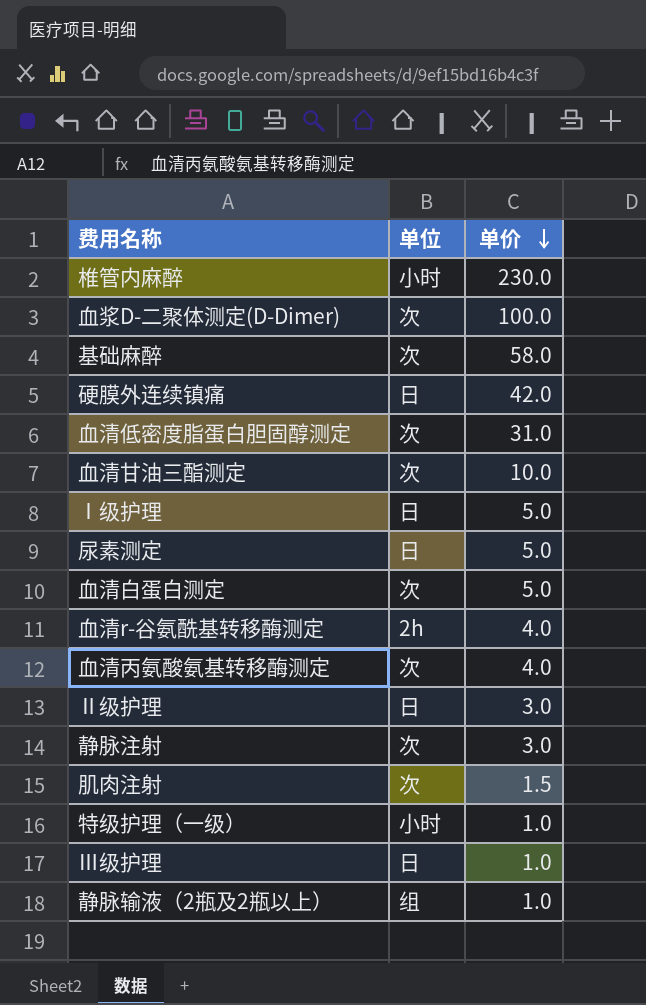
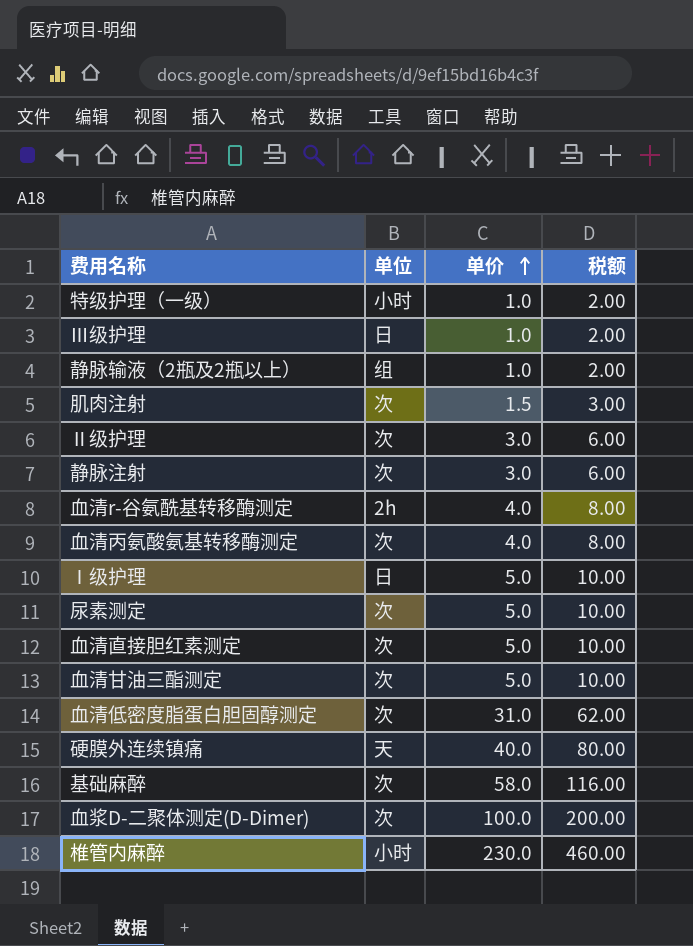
row order: 单价 descending -> 单价 ascending
column 税额 | formula: none -> [单价] * 2
row 血清白蛋白测定: 次 | 5.0 -> none
Ⅱ级护理 | 单位: 日 -> 次
尿素测定 | 单位: 日 -> 次
row 血清直接胆红素测定: none -> 次 | 5.0 | 10.00
血清甘油三酯测定 | 单价: 10.0 -> 5.0
硬膜外连续镇痛 | 单位: 日 -> 天
硬膜外连续镇痛 | 单价: 42.0 -> 40.0

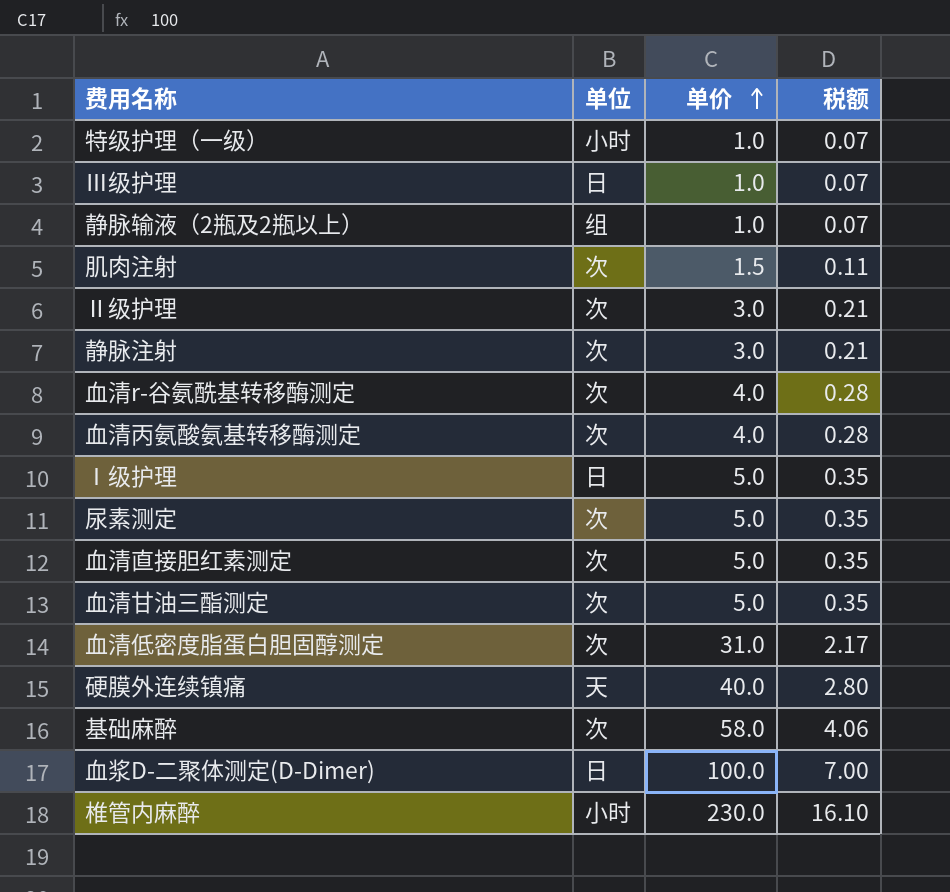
column 税额 | formula: [单价] * 2 -> [单价] * 0.07
血清r-谷氨酰基转移酶测定 | 单位: 2h -> 次
血浆D-二聚体测定(D-Dimer) | 单位: 次 -> 日

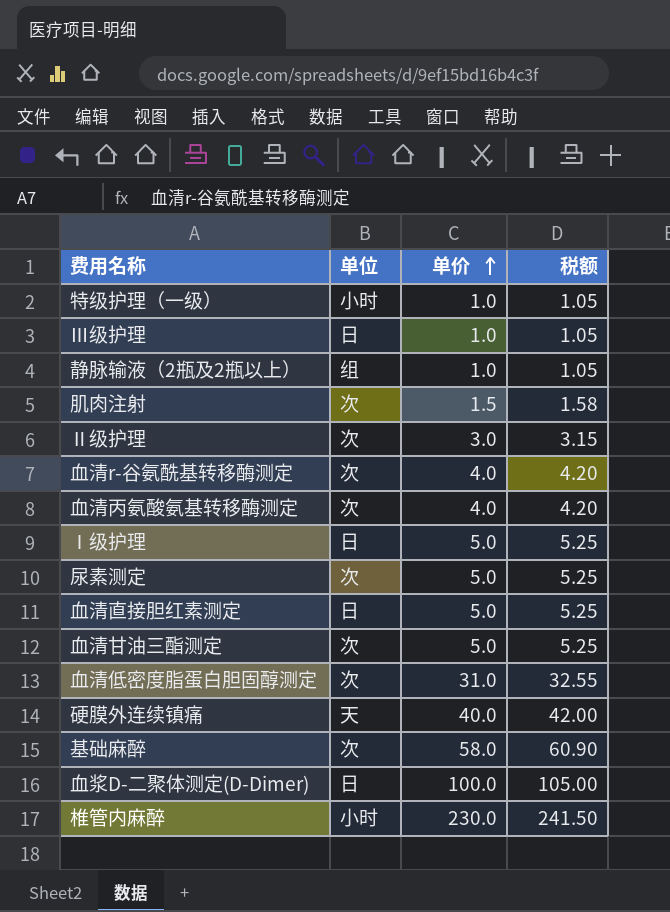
column 税额 | formula: [单价] * 0.07 -> [单价] * 1.05
row 静脉注射: 次 | 3.0 | 0.21 -> none
血清直接胆红素测定 | 单位: 次 -> 日

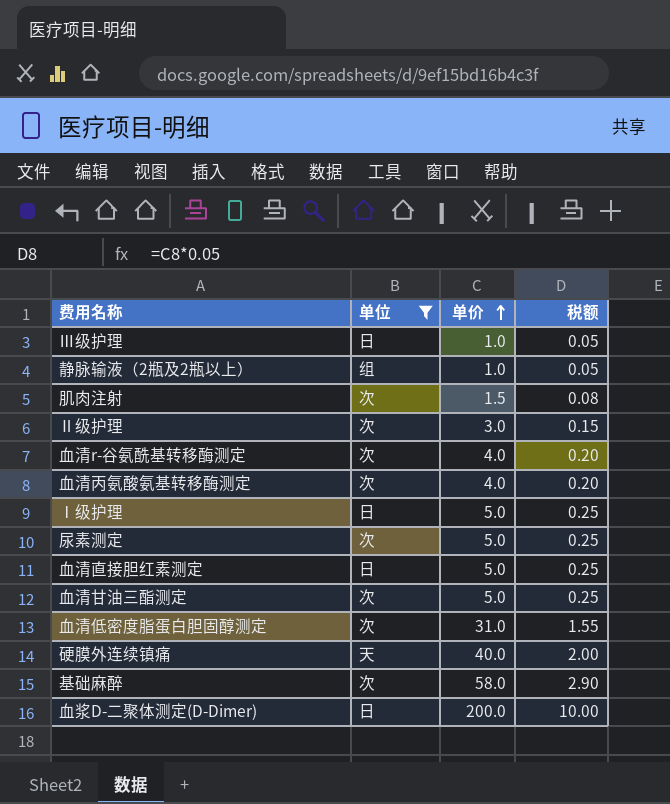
filter: none -> 单位 != 小时
column 税额 | formula: [单价] * 1.05 -> [单价] * 0.05
血浆D-二聚体测定(D-Dimer) | 单价: 100.0 -> 200.0

